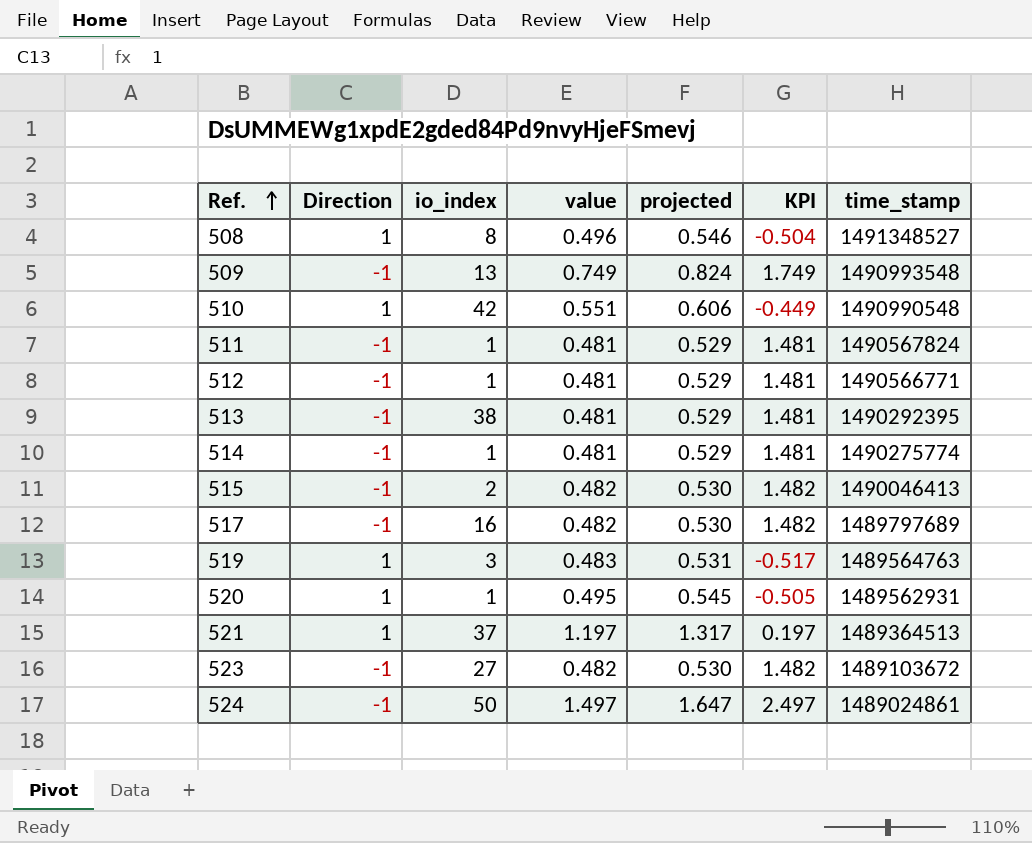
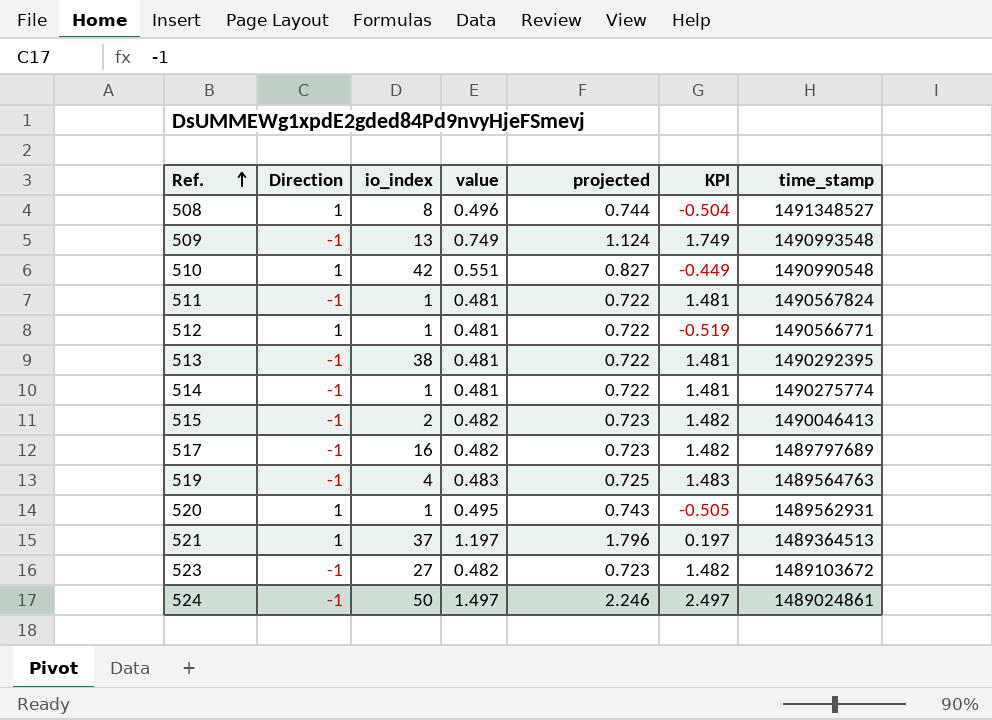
column projected | formula: [value] * 1.1 -> [value] * 1.5
512 | Direction: -1 -> 1
512 | KPI: 1.481 -> -0.519
519 | Direction: 1 -> -1
519 | io_index: 3 -> 4
519 | KPI: -0.517 -> 1.483

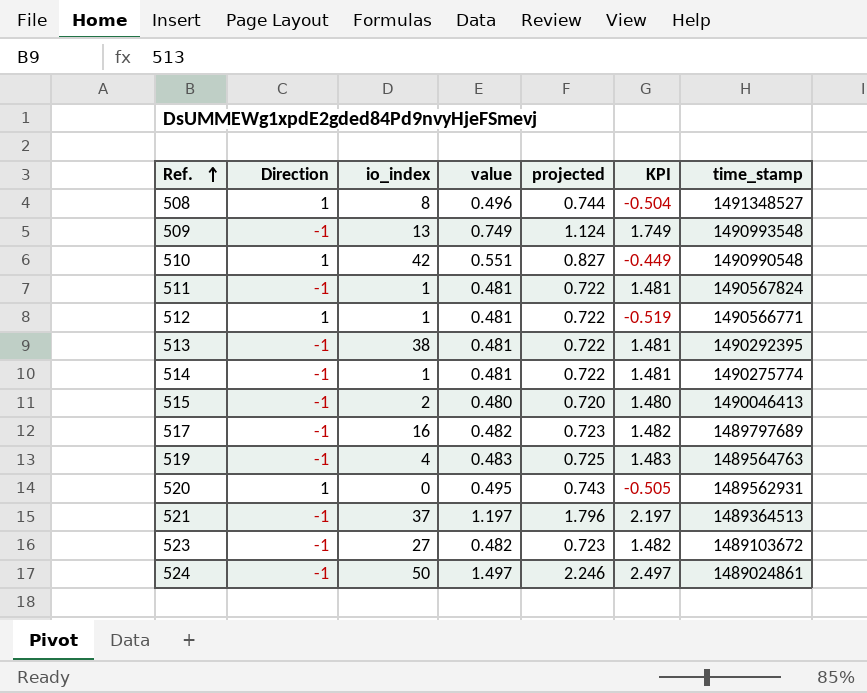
515 | value: 0.482 -> 0.480
515 | projected: 0.723 -> 0.720
515 | KPI: 1.482 -> 1.480
520 | io_index: 1 -> 0
521 | Direction: 1 -> -1
521 | KPI: 0.197 -> 2.197

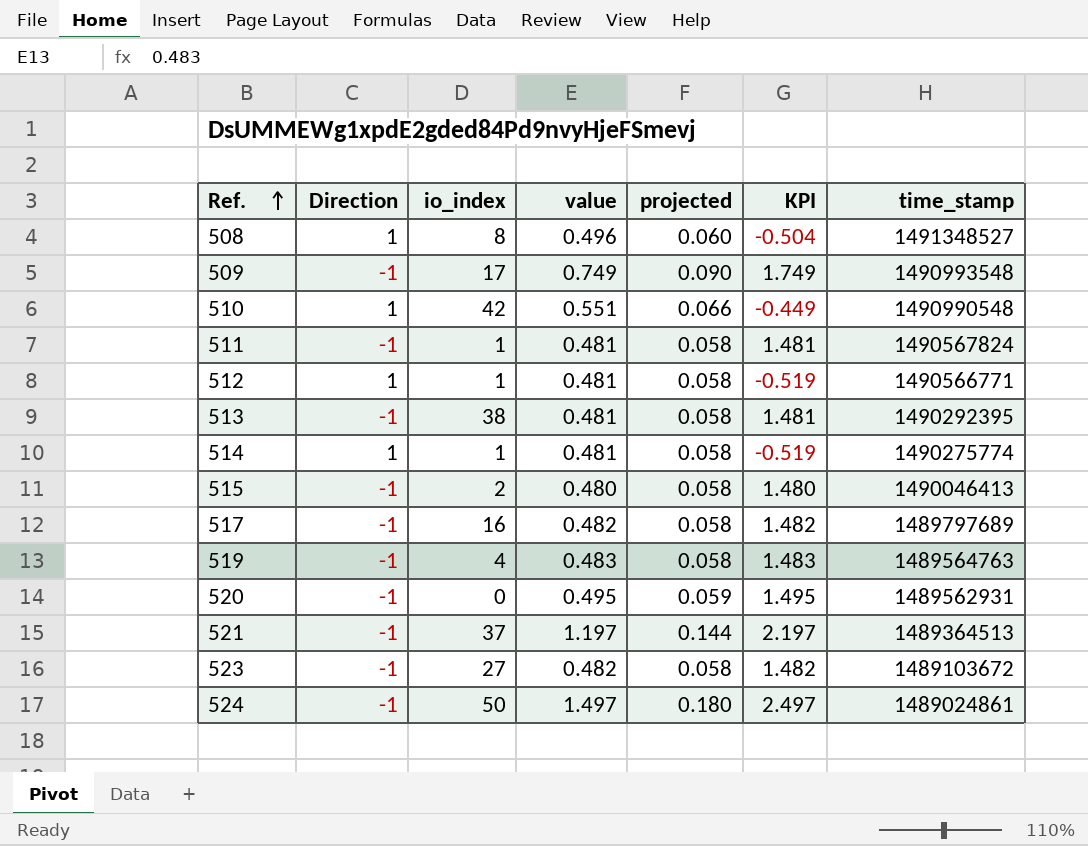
column projected | formula: [value] * 1.5 -> [value] * 0.12
509 | io_index: 13 -> 17
514 | Direction: -1 -> 1
514 | KPI: 1.481 -> -0.519
520 | Direction: 1 -> -1
520 | KPI: -0.505 -> 1.495

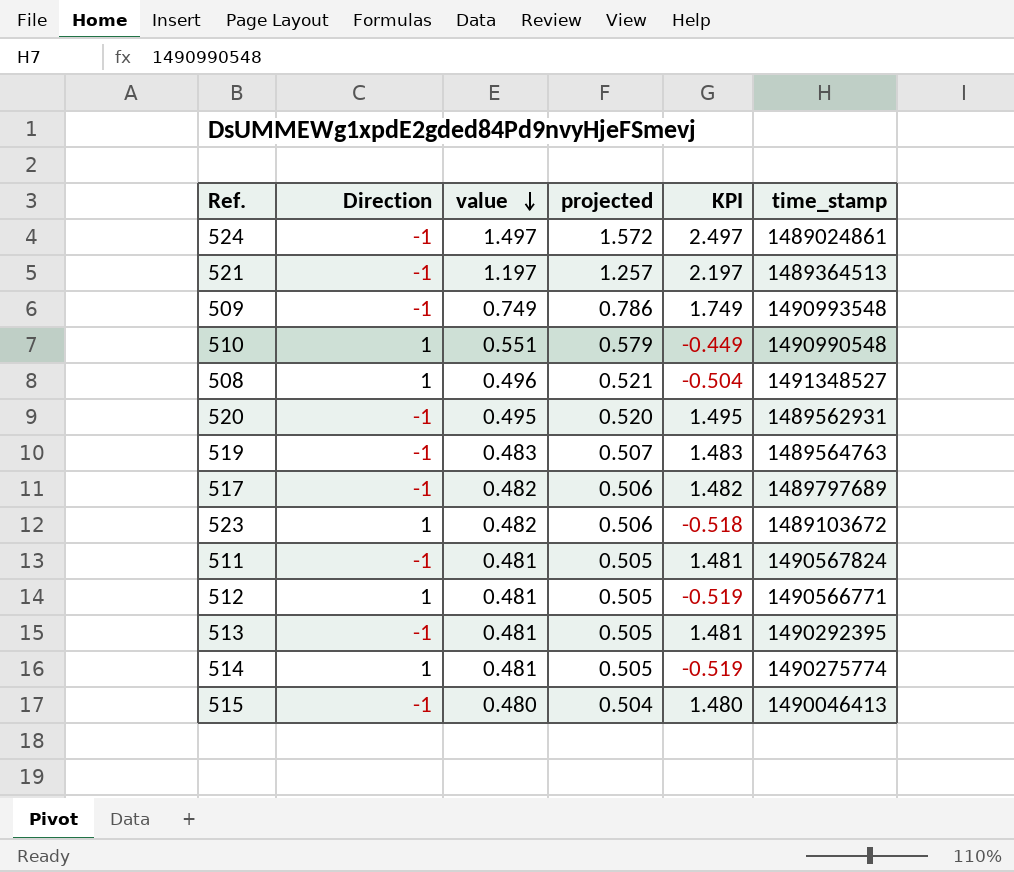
row order: Ref. ascending -> value descending
column io_index | position: 3 -> none
column projected | formula: [value] * 0.12 -> [value] * 1.05
523 | Direction: -1 -> 1
523 | KPI: 1.482 -> -0.518

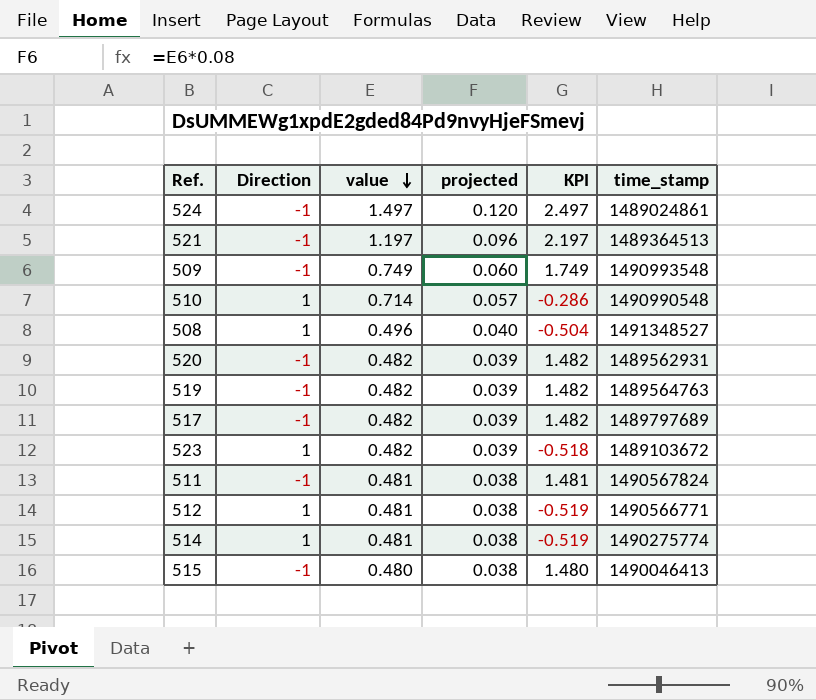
column projected | formula: [value] * 1.05 -> [value] * 0.08
row 513: -1 | 0.481 | 0.505 | 1.481 | 1490292395 -> none
510 | value: 0.551 -> 0.714
510 | KPI: -0.449 -> -0.286
520 | value: 0.495 -> 0.482
520 | KPI: 1.495 -> 1.482
519 | value: 0.483 -> 0.482
519 | KPI: 1.483 -> 1.482

